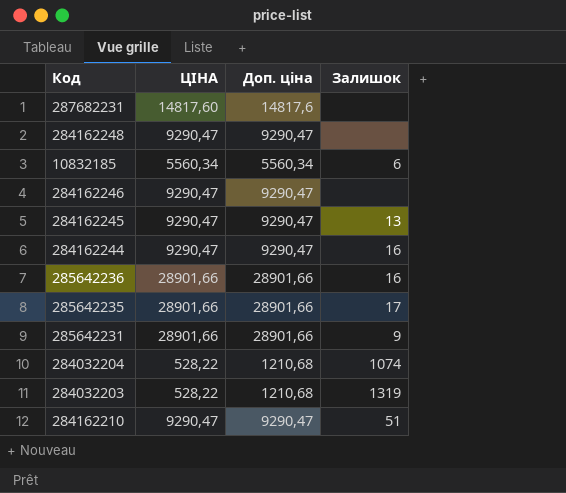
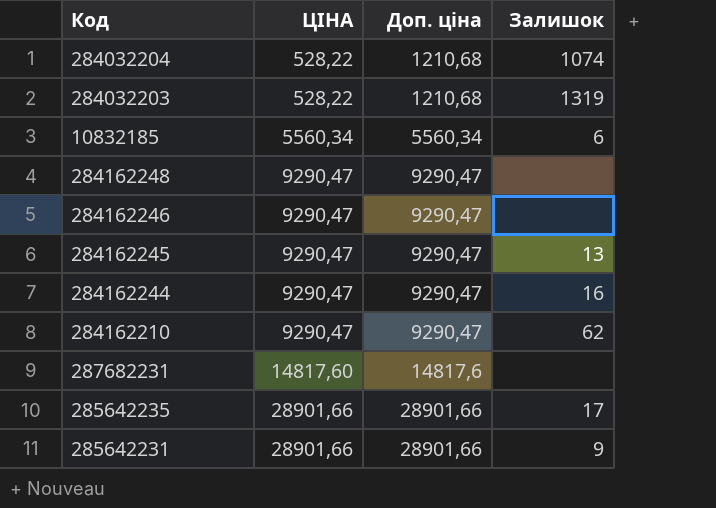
row order: none -> ЦІНА ascending
row 285642236: 28901,66 | 28901,66 | 16 -> none
284162210 | Залишок: 51 -> 62

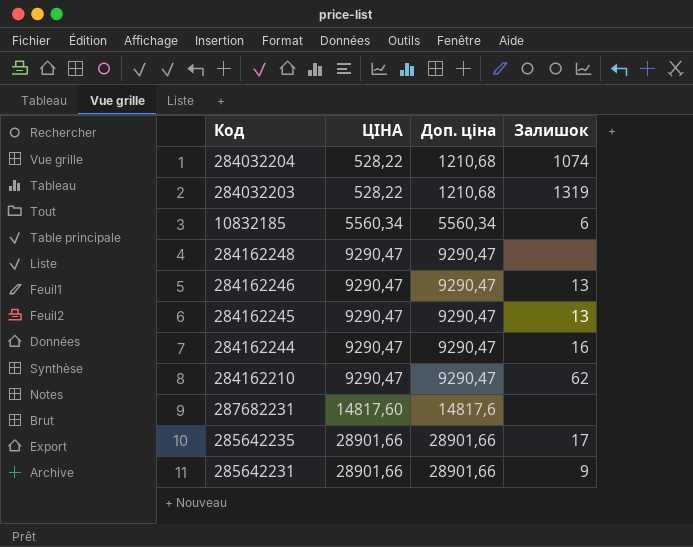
284162246 | Залишок: none -> 13

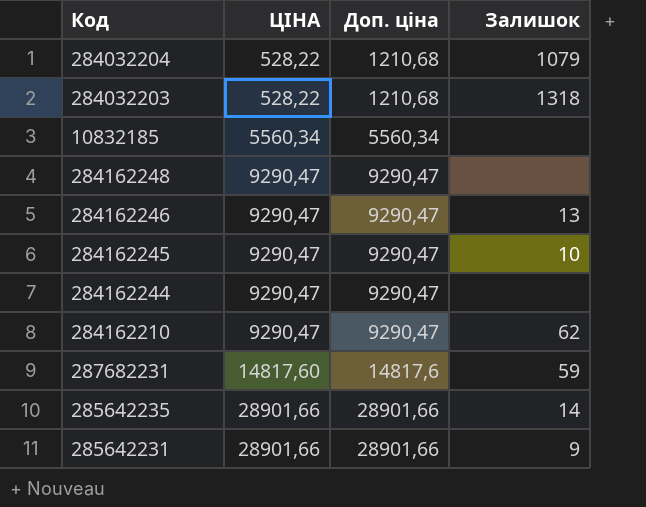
284032204 | Залишок: 1074 -> 1079
284032203 | Залишок: 1319 -> 1318
10832185 | Залишок: 6 -> none
284162245 | Залишок: 13 -> 10
284162244 | Залишок: 16 -> none
287682231 | Залишок: none -> 59
285642235 | Залишок: 17 -> 14

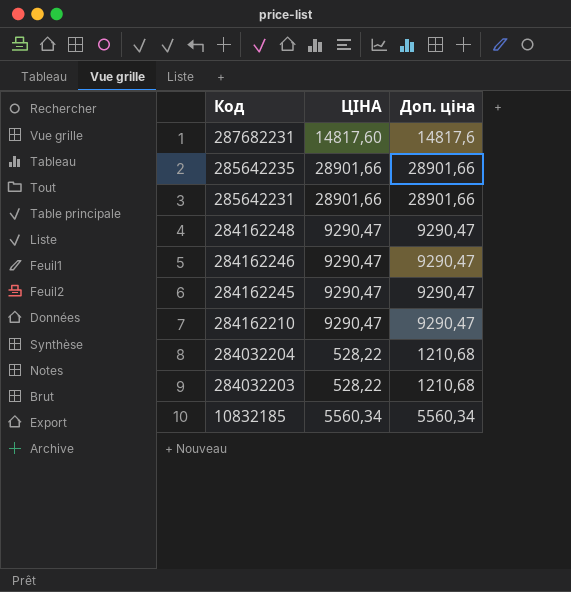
row order: ЦІНА ascending -> Код descending
column Залишок | position: 4 -> none
row 284162244: 9290,47 | 9290,47 | none -> none

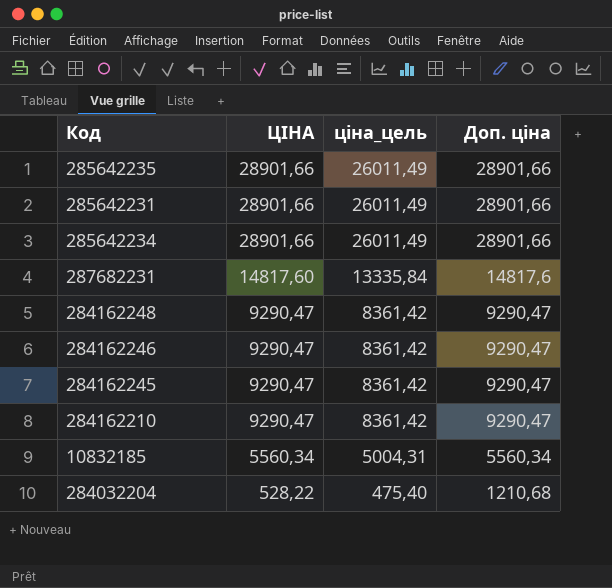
row order: Код descending -> ЦІНА descending
column ціна_цель | formula: none -> [ЦІНА] * 0,9
row 284032203: 528,22 | 1210,68 -> none
row 285642234: none -> 28901,66 | 26011,49 | 28901,66

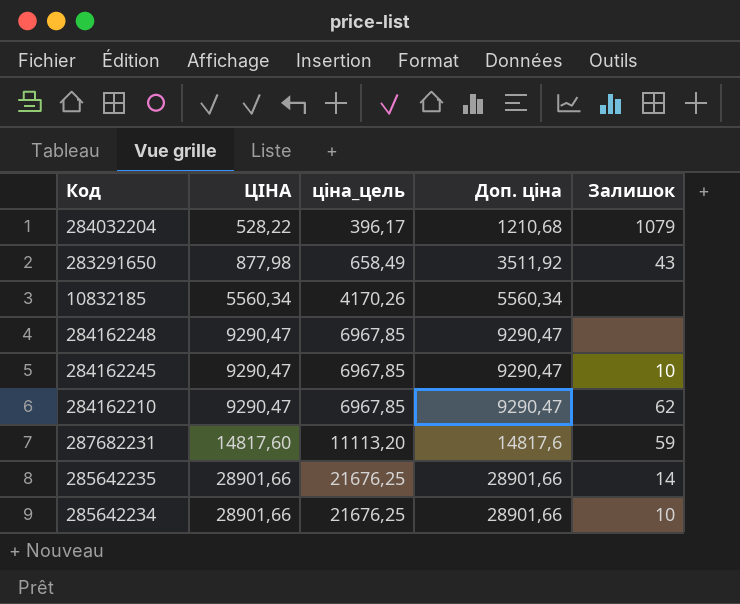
row order: ЦІНА descending -> ЦІНА ascending
column ціна_цель | formula: [ЦІНА] * 0,9 -> [ЦІНА] * 0,75
column Залишок | position: none -> 5
row 285642231: 28901,66 | 26011,49 | 28901,66 -> none
row 284162246: 9290,47 | 8361,42 | 9290,47 -> none
row 283291650: none -> 877,98 | 658,49 | 3511,92 | 43

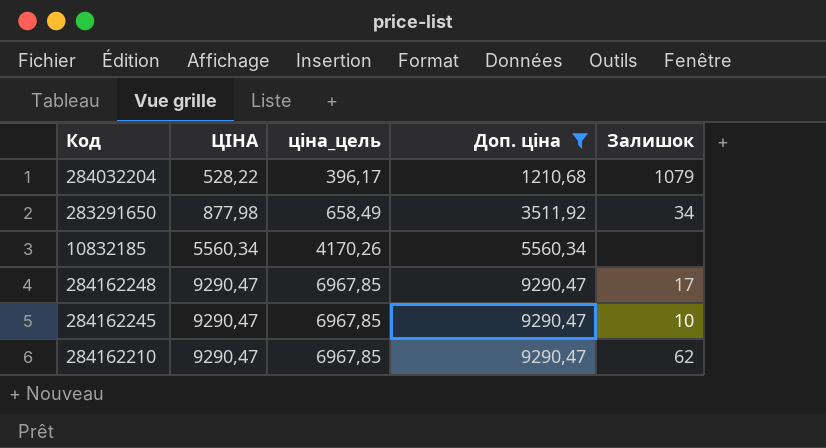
filter: none -> Доп. ціна <= 9290,47
283291650 | Залишок: 43 -> 34
284162248 | Залишок: none -> 17

